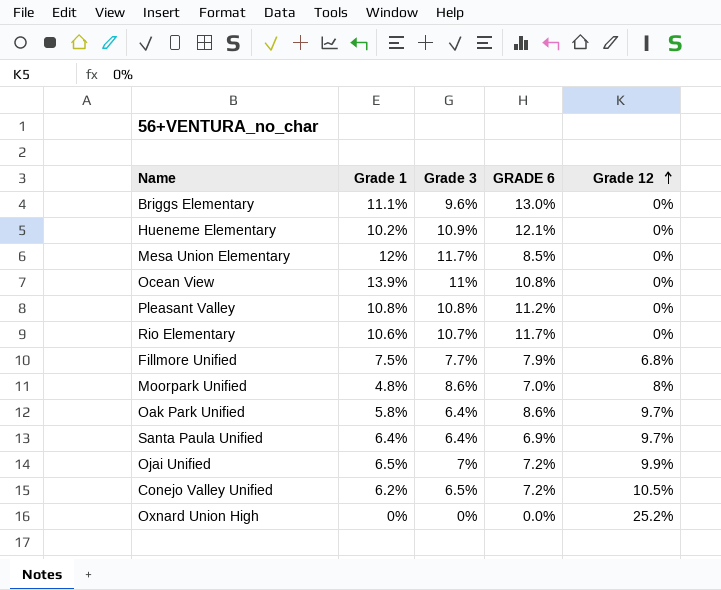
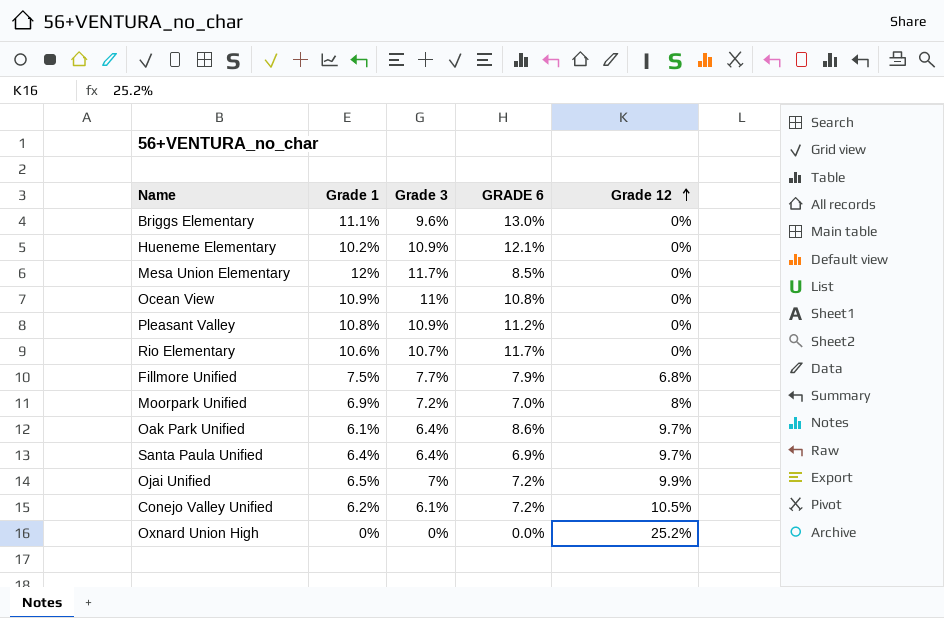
Ocean View | Grade 1: 13.9% -> 10.9%
Pleasant Valley | Grade 3: 10.8% -> 10.9%
Moorpark Unified | Grade 1: 4.8% -> 6.9%
Moorpark Unified | Grade 3: 8.6% -> 7.2%
Oak Park Unified | Grade 1: 5.8% -> 6.1%
Conejo Valley Unified | Grade 3: 6.5% -> 6.1%

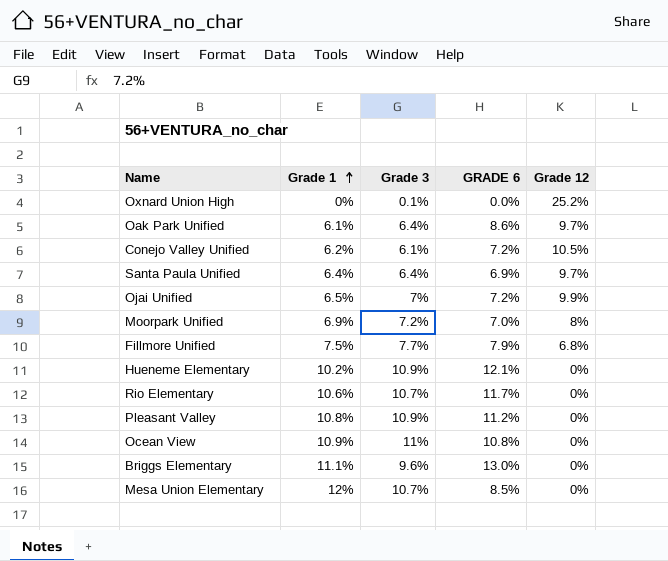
row order: Grade 12 ascending -> Grade 1 ascending
Oxnard Union High | Grade 3: 0% -> 0.1%
Mesa Union Elementary | Grade 3: 11.7% -> 10.7%

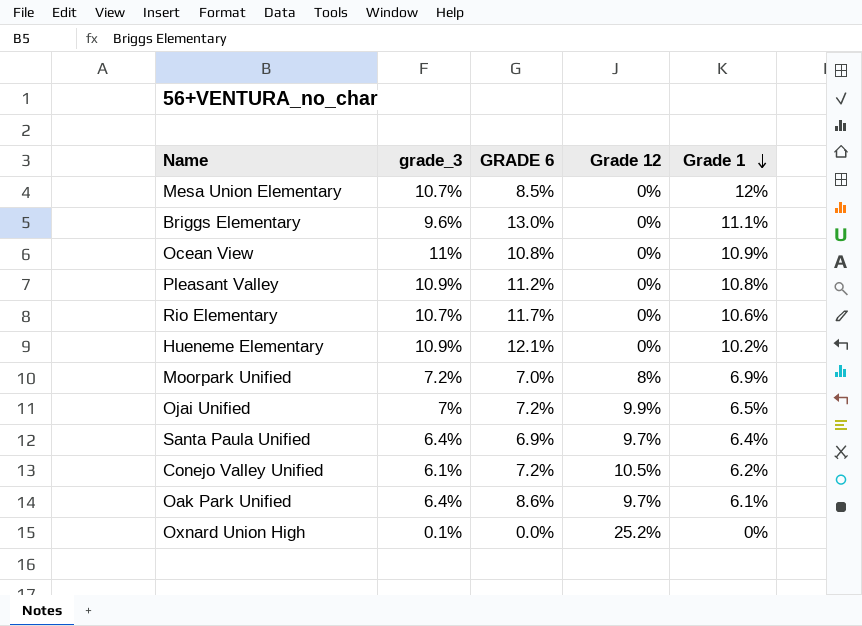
row order: Grade 1 ascending -> Grade 1 descending
column name: Grade 3 -> grade_3
column Grade 1 | position: 2 -> 5
row Fillmore Unified: 7.5% | 7.7% | 7.9% | 6.8% -> none

